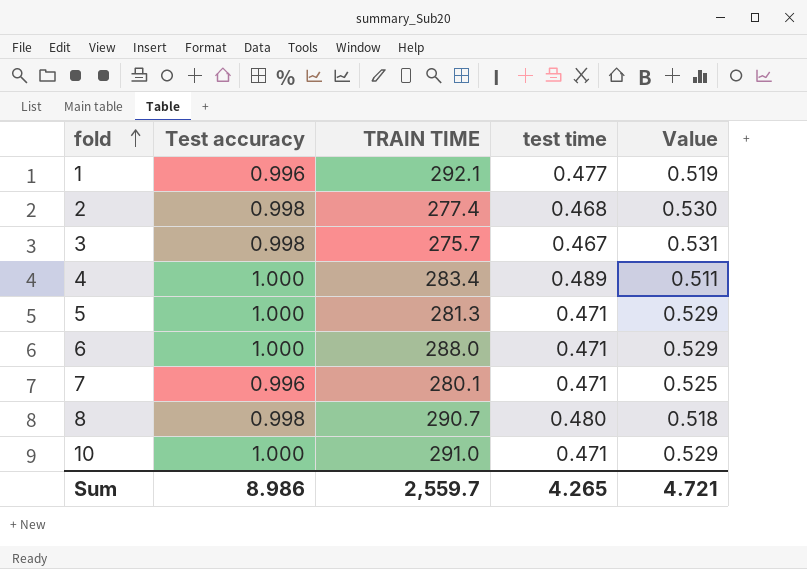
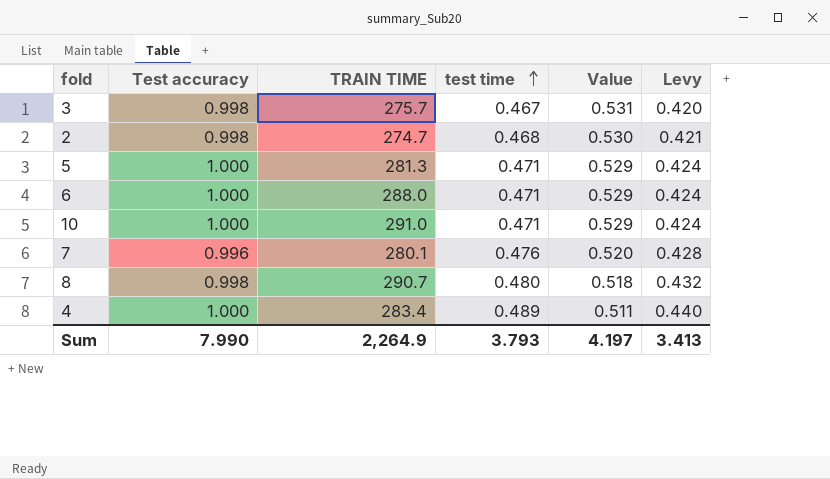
row order: fold ascending -> test time ascending
column Levy | formula: none -> [test time] * 0.9
row 1: 0.996 | 292.1 | 0.477 | 0.519 -> none
2 | TRAIN TIME: 277.4 -> 274.7
7 | test time: 0.471 -> 0.476
7 | Value: 0.525 -> 0.520
Sum | Test accuracy: 8.986 -> 7.990
Sum | TRAIN TIME: 2,559.7 -> 2,264.9
Sum | test time: 4.265 -> 3.793
Sum | Value: 4.721 -> 4.197

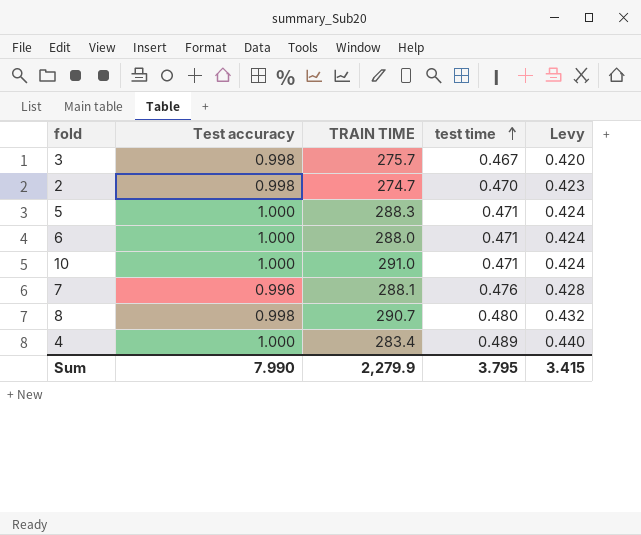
column Value | formula: [Test accuracy] - [test time] -> none
2 | test time: 0.468 -> 0.470
2 | Levy: 0.421 -> 0.423
5 | TRAIN TIME: 281.3 -> 288.3
7 | TRAIN TIME: 280.1 -> 288.1
Sum | TRAIN TIME: 2,264.9 -> 2,279.9
Sum | test time: 3.793 -> 3.795
Sum | Levy: 3.413 -> 3.415

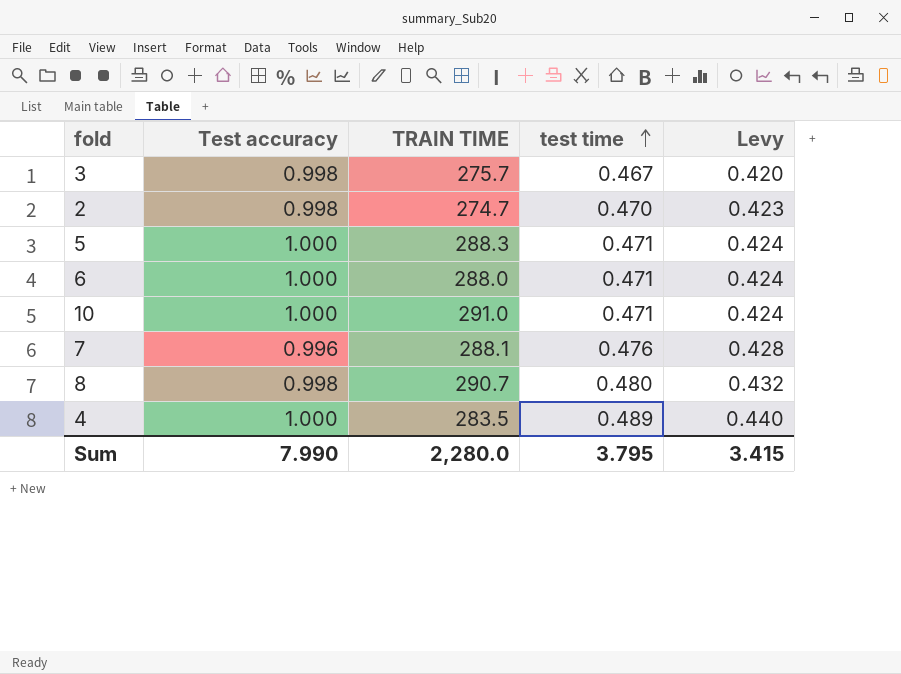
4 | TRAIN TIME: 283.4 -> 283.5
Sum | TRAIN TIME: 2,279.9 -> 2,280.0

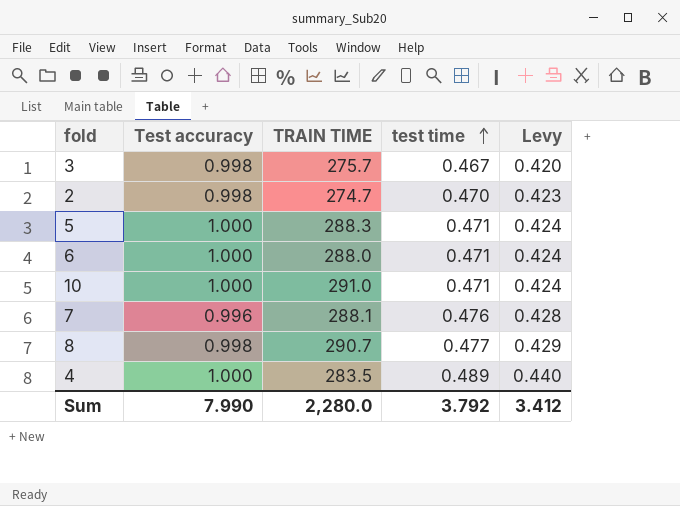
8 | test time: 0.480 -> 0.477
8 | Levy: 0.432 -> 0.429
Sum | test time: 3.795 -> 3.792
Sum | Levy: 3.415 -> 3.412

